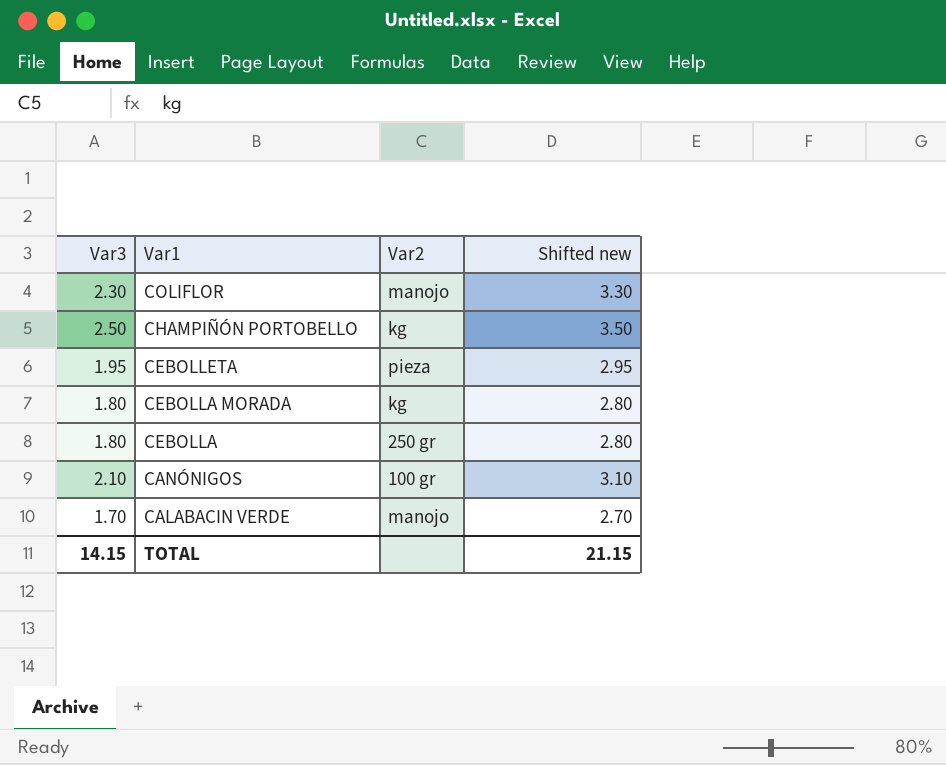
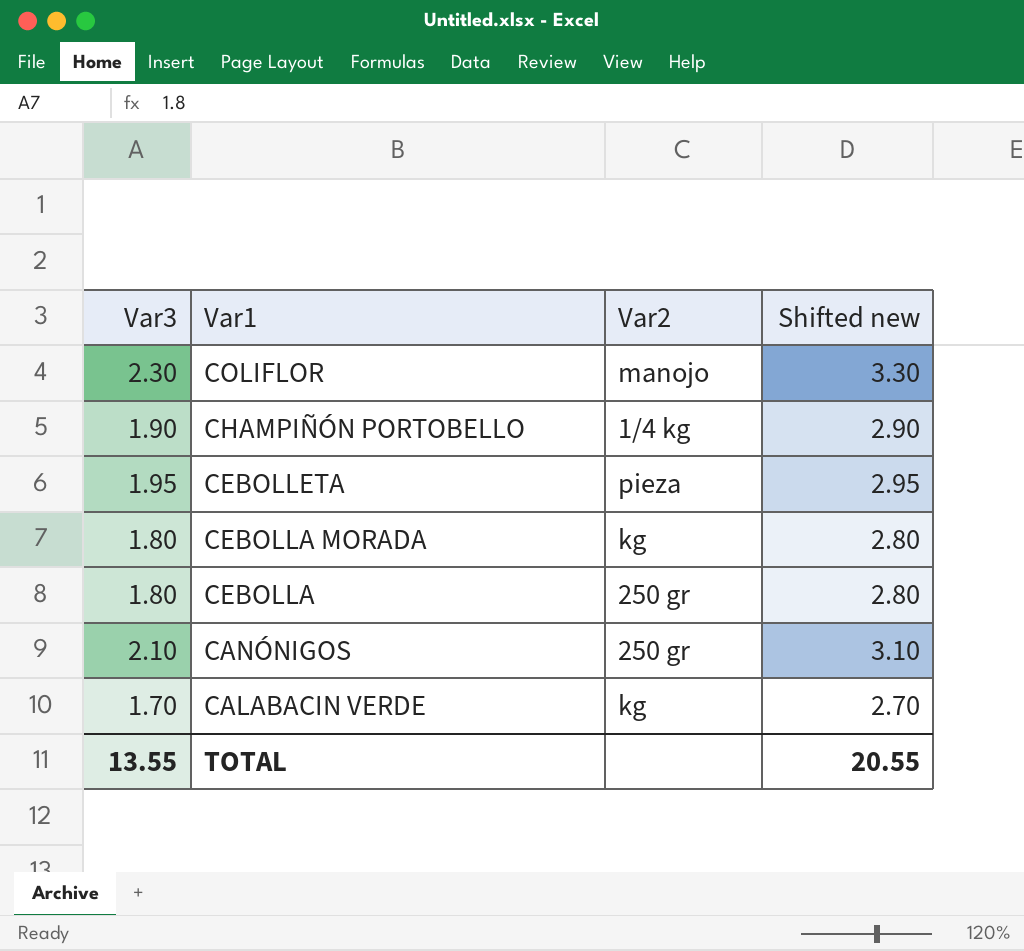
CHAMPIÑÓN PORTOBELLO | Var3: 2.50 -> 1.90
CHAMPIÑÓN PORTOBELLO | Var2: kg -> 1/4 kg
CHAMPIÑÓN PORTOBELLO | Shifted new: 3.50 -> 2.90
CANÓNIGOS | Var2: 100 gr -> 250 gr
CALABACIN VERDE | Var2: manojo -> kg
TOTAL | Var3: 14.15 -> 13.55
TOTAL | Shifted new: 21.15 -> 20.55

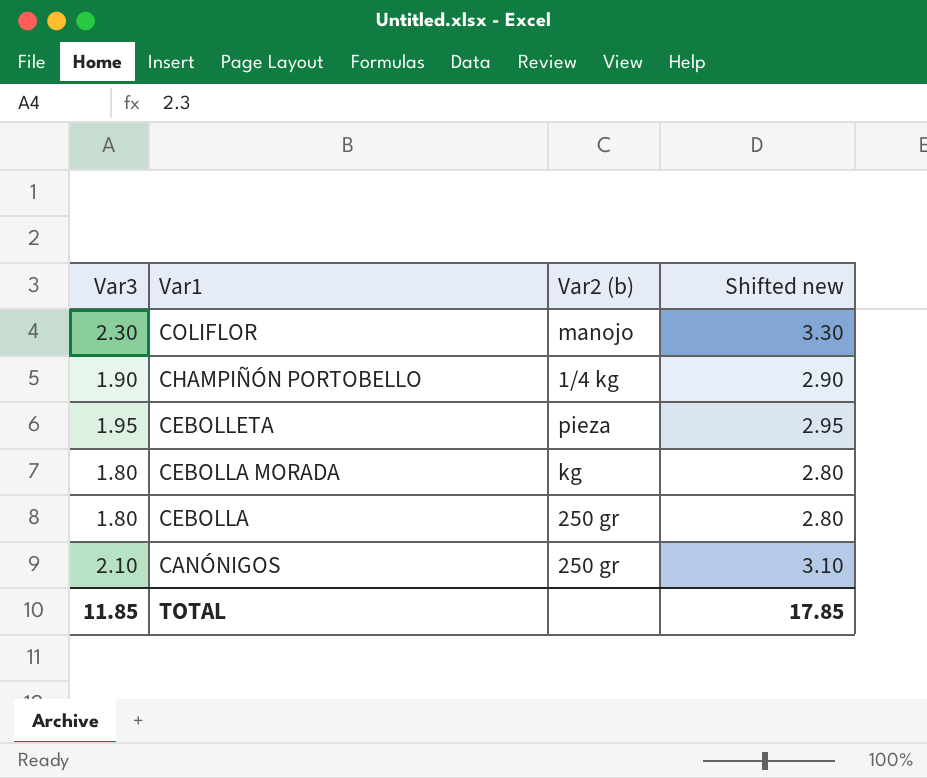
column name: Var2 -> Var2 (b)
row CALABACIN VERDE: 1.70 | kg | 2.70 -> none
TOTAL | Var3: 13.55 -> 11.85
TOTAL | Shifted new: 20.55 -> 17.85

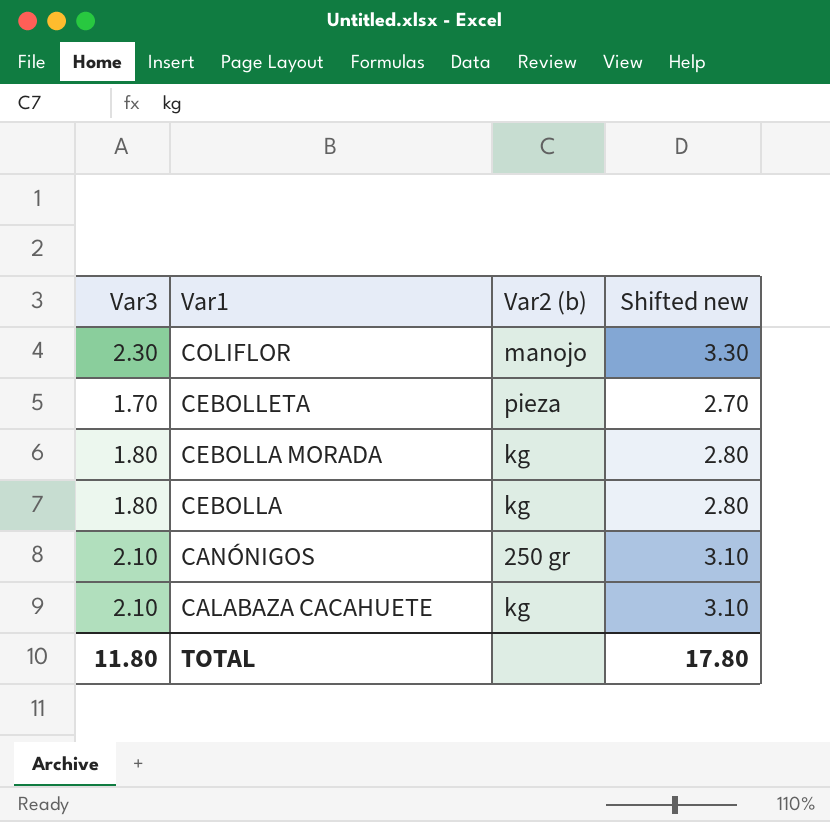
row CHAMPIÑÓN PORTOBELLO: 1.90 | 1/4 kg | 2.90 -> none
CEBOLLETA | Var3: 1.95 -> 1.70
CEBOLLETA | Shifted new: 2.95 -> 2.70
CEBOLLA | Var2 (b): 250 gr -> kg
row CALABAZA CACAHUETE: none -> 2.10 | kg | 3.10
TOTAL | Var3: 11.85 -> 11.80
TOTAL | Shifted new: 17.85 -> 17.80

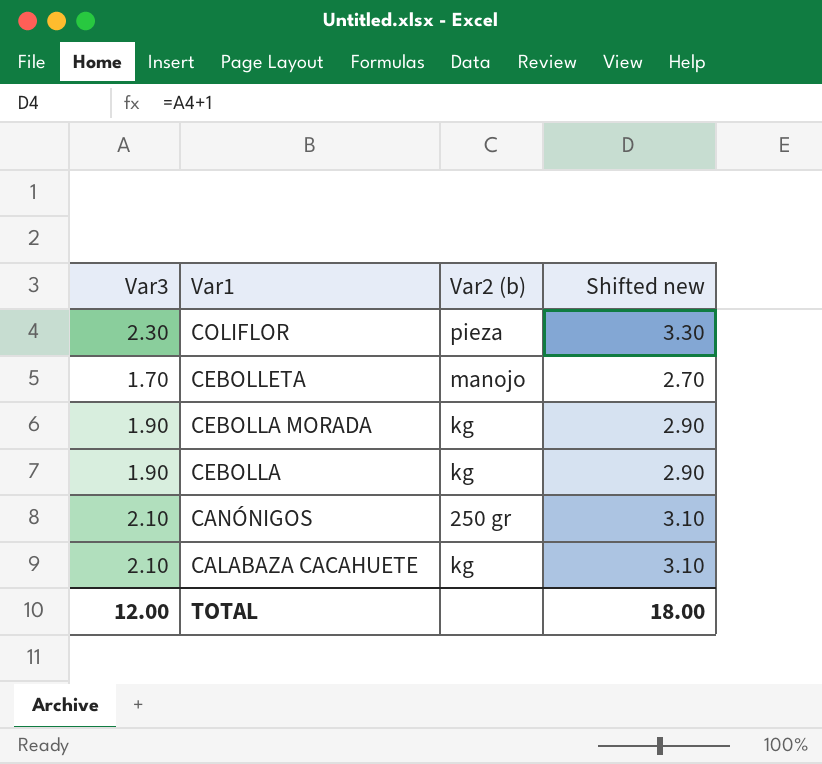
COLIFLOR | Var2 (b): manojo -> pieza
CEBOLLETA | Var2 (b): pieza -> manojo
CEBOLLA MORADA | Var3: 1.80 -> 1.90
CEBOLLA MORADA | Shifted new: 2.80 -> 2.90
CEBOLLA | Var3: 1.80 -> 1.90
CEBOLLA | Shifted new: 2.80 -> 2.90
TOTAL | Var3: 11.80 -> 12.00
TOTAL | Shifted new: 17.80 -> 18.00

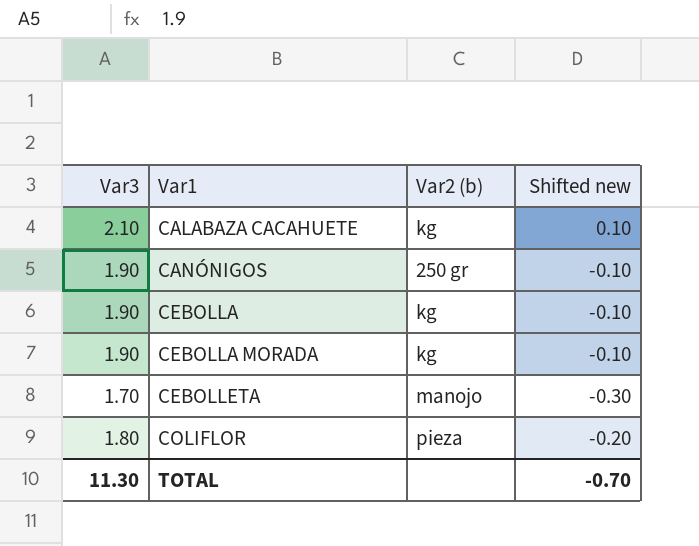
row order: Var1 descending -> Var1 ascending
column Shifted new | formula: [Var3] + 1 -> [Var3] - 2
CANÓNIGOS | Var3: 2.10 -> 1.90
COLIFLOR | Var3: 2.30 -> 1.80
TOTAL | Var3: 12.00 -> 11.30
TOTAL | Shifted new: 18.00 -> -0.70

